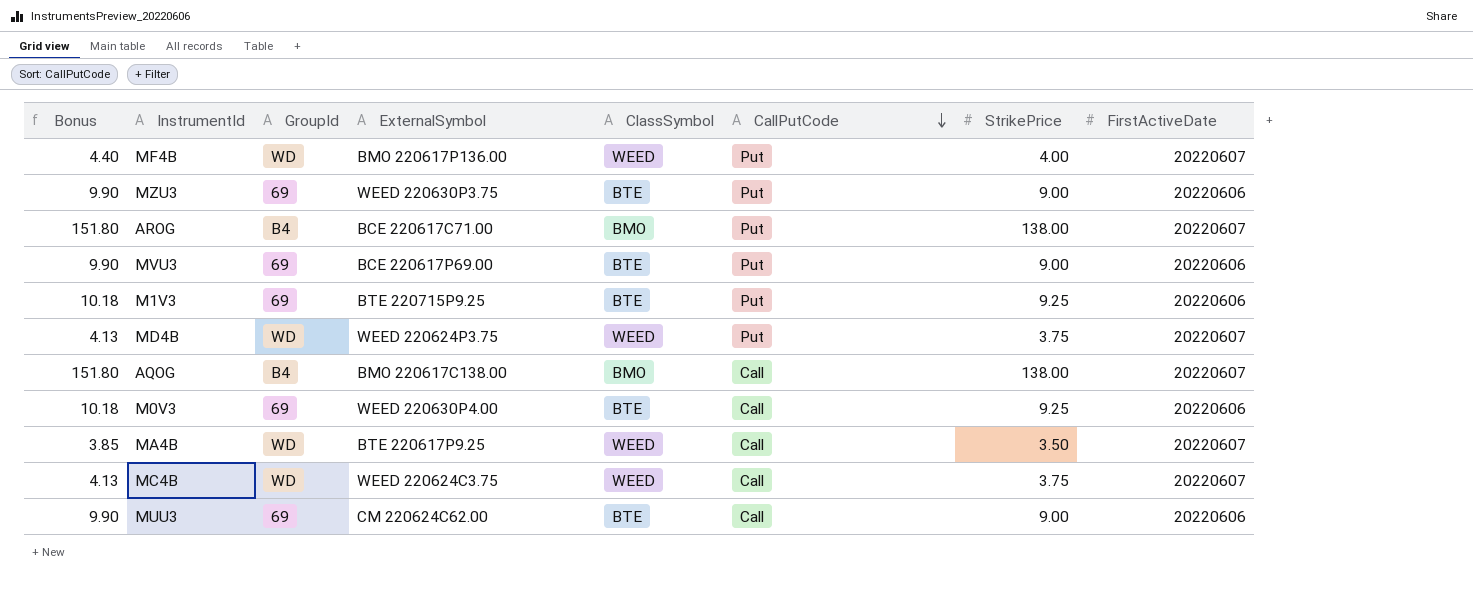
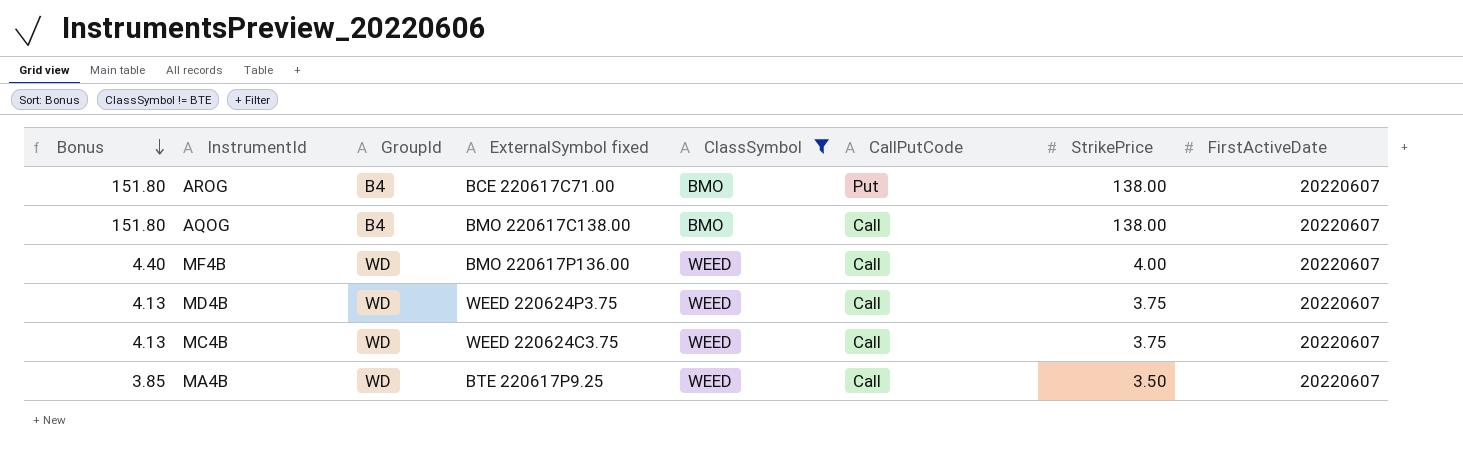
filter: none -> ClassSymbol != BTE
row order: CallPutCode descending -> Bonus descending
column name: ExternalSymbol -> ExternalSymbol fixed
MF4B | CallPutCode: Put -> Call
MD4B | CallPutCode: Put -> Call

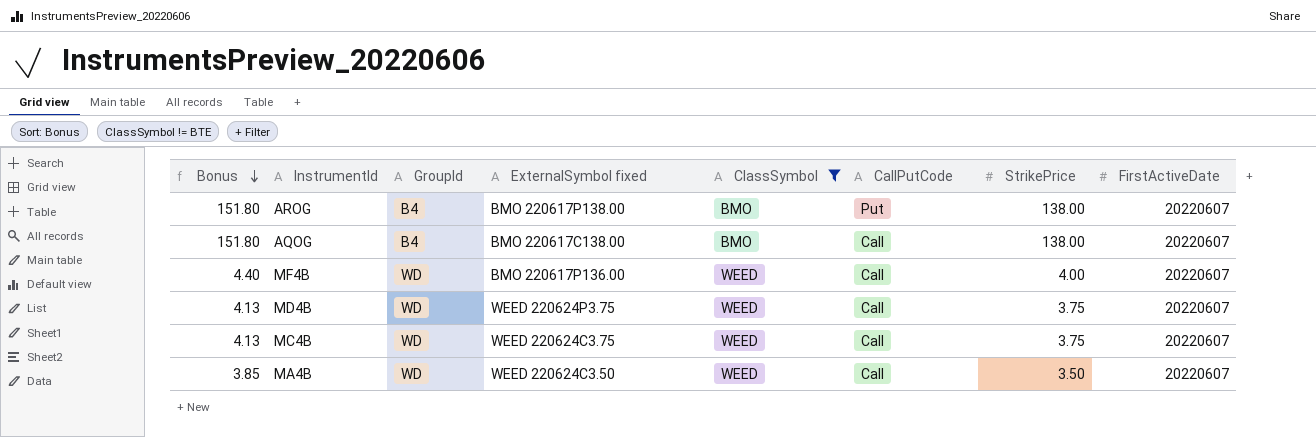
AROG | ExternalSymbol fixed: BCE 220617C71.00 -> BMO 220617P138.00
MA4B | ExternalSymbol fixed: BTE 220617P9.25 -> WEED 220624C3.50

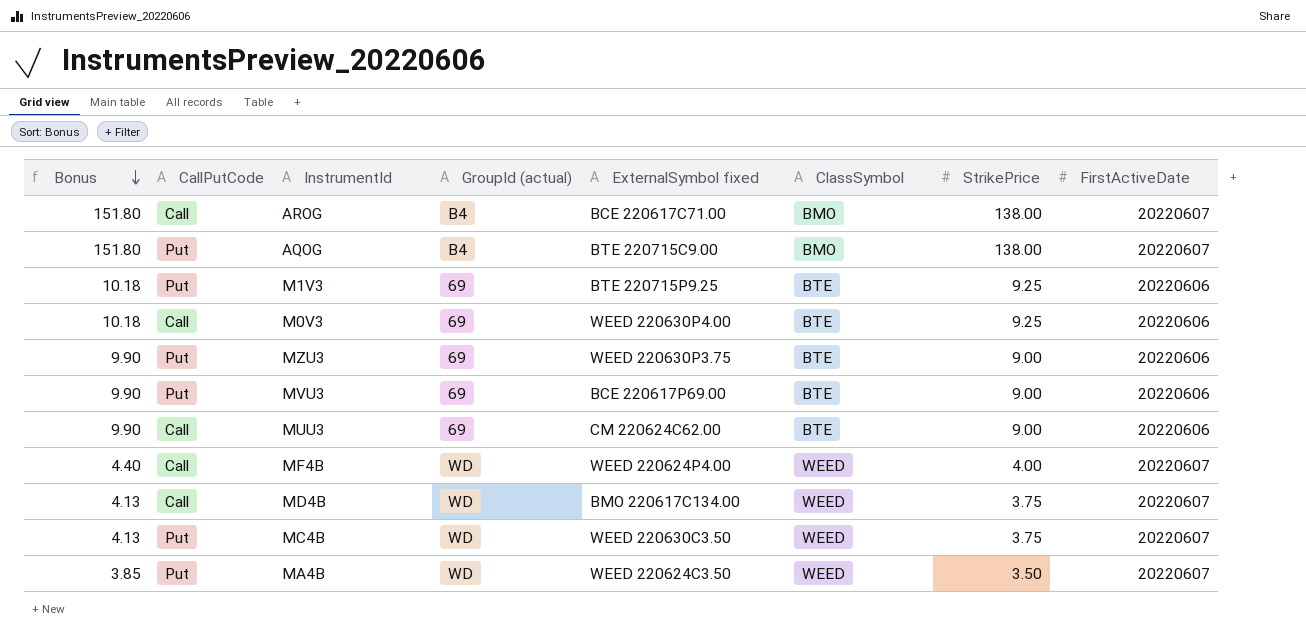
filter: ClassSymbol != BTE -> none
column CallPutCode | position: 6 -> 2
column name: GroupId -> GroupId (actual)
AROG | CallPutCode: Put -> Call
AROG | ExternalSymbol fixed: BMO 220617P138.00 -> BCE 220617C71.00
AQOG | CallPutCode: Call -> Put
AQOG | ExternalSymbol fixed: BMO 220617C138.00 -> BTE 220715C9.00
MF4B | ExternalSymbol fixed: BMO 220617P136.00 -> WEED 220624P4.00
MD4B | ExternalSymbol fixed: WEED 220624P3.75 -> BMO 220617C134.00
MC4B | CallPutCode: Call -> Put
MC4B | ExternalSymbol fixed: WEED 220624C3.75 -> WEED 220630C3.50
MA4B | CallPutCode: Call -> Put

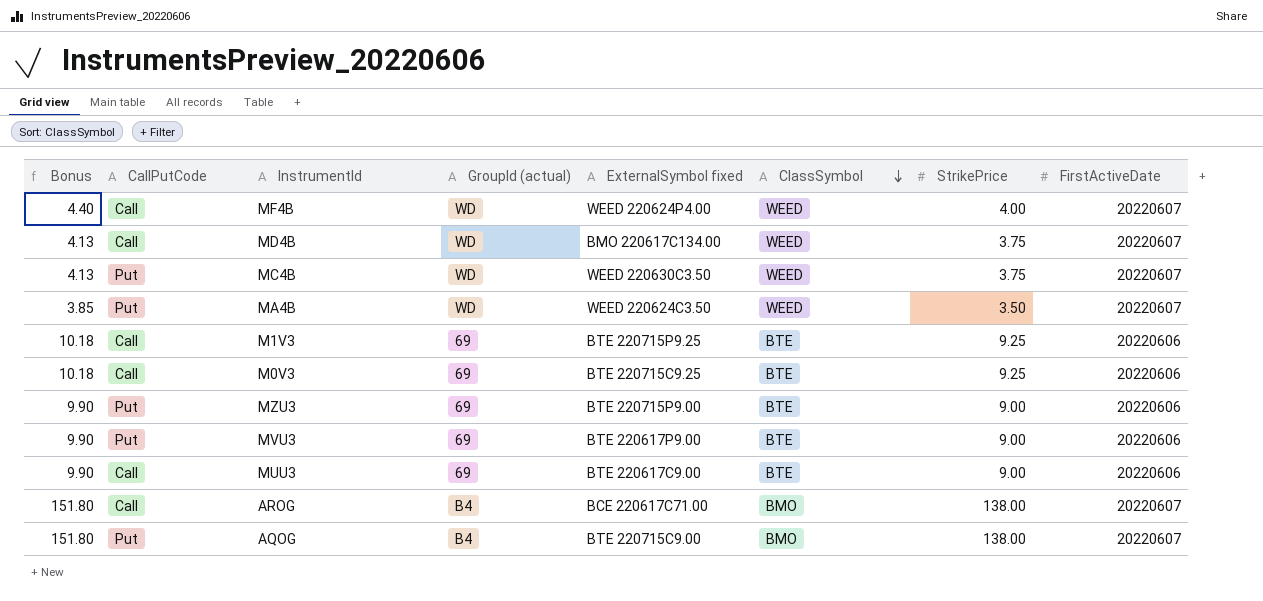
row order: Bonus descending -> ClassSymbol descending
M1V3 | CallPutCode: Put -> Call
M0V3 | ExternalSymbol fixed: WEED 220630P4.00 -> BTE 220715C9.25
MZU3 | ExternalSymbol fixed: WEED 220630P3.75 -> BTE 220715P9.00
MVU3 | ExternalSymbol fixed: BCE 220617P69.00 -> BTE 220617P9.00
MUU3 | ExternalSymbol fixed: CM 220624C62.00 -> BTE 220617C9.00

